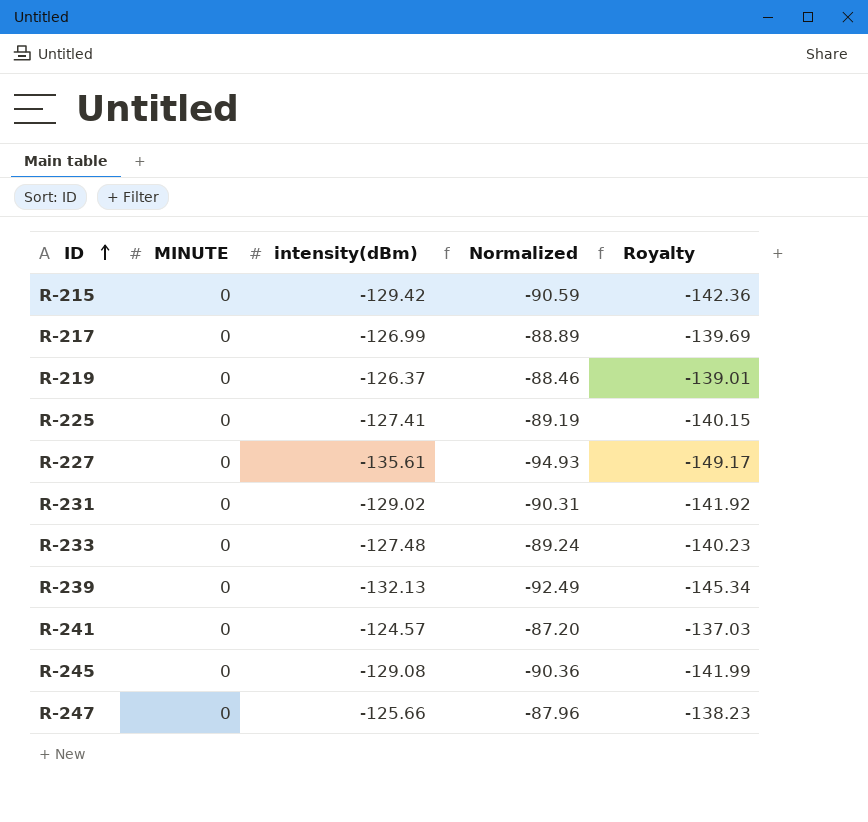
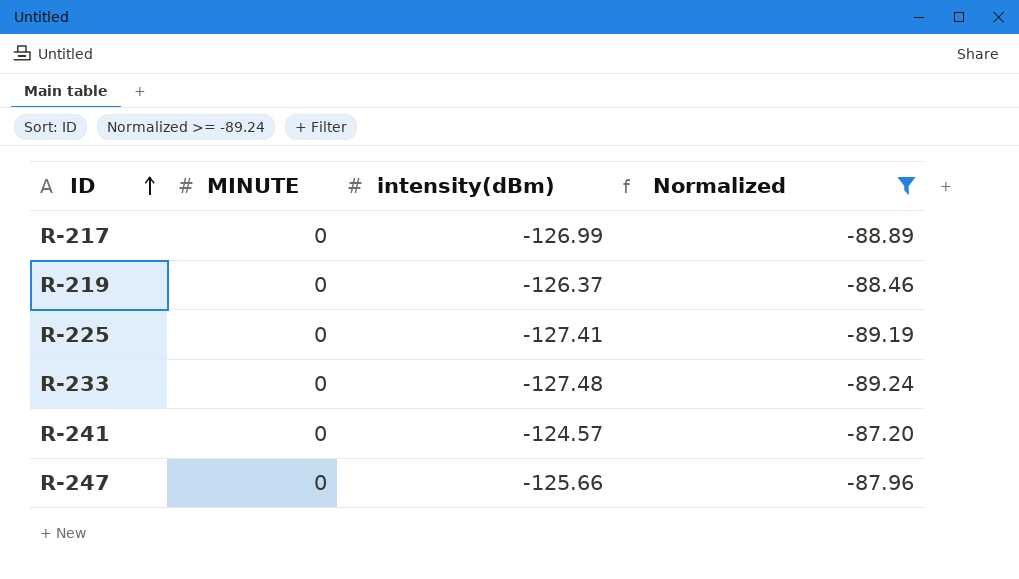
filter: none -> Normalized >= -89.24
column Royalty | formula: [intensity(dBm)] * 1.1 -> none

